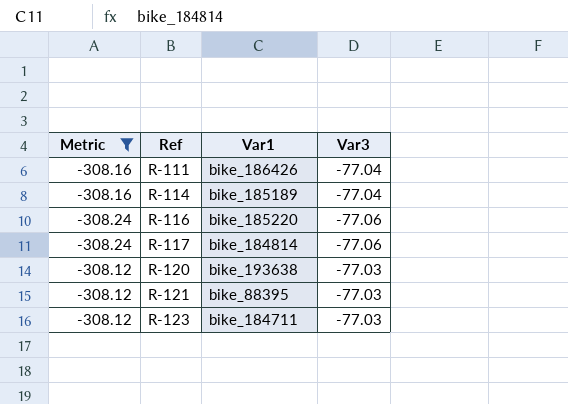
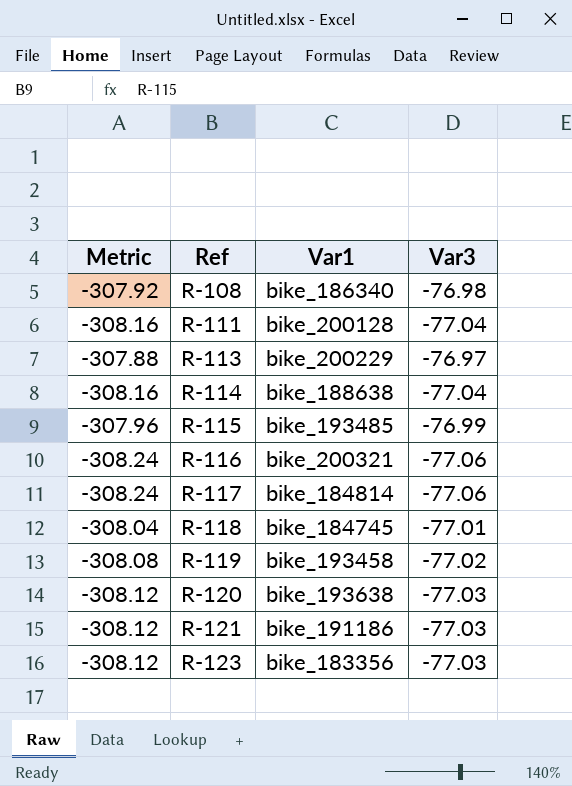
filter: Metric <= -308.12 -> none
R-111 | Var1: bike_186426 -> bike_200128
R-114 | Var1: bike_185189 -> bike_188638
R-116 | Var1: bike_185220 -> bike_200321
R-121 | Var1: bike_88395 -> bike_191186
R-123 | Var1: bike_184711 -> bike_183356

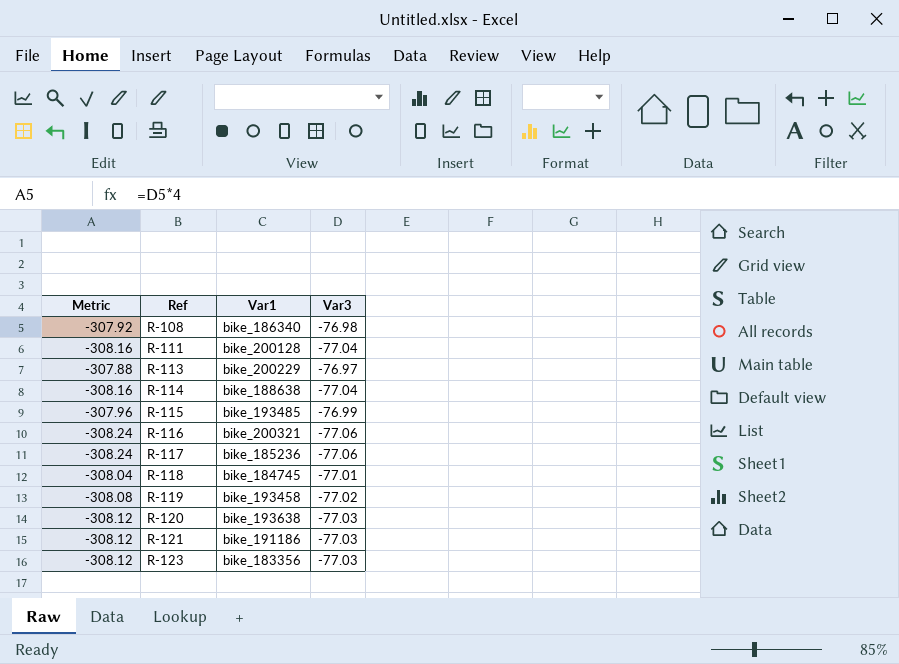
R-117 | Var1: bike_184814 -> bike_185236

